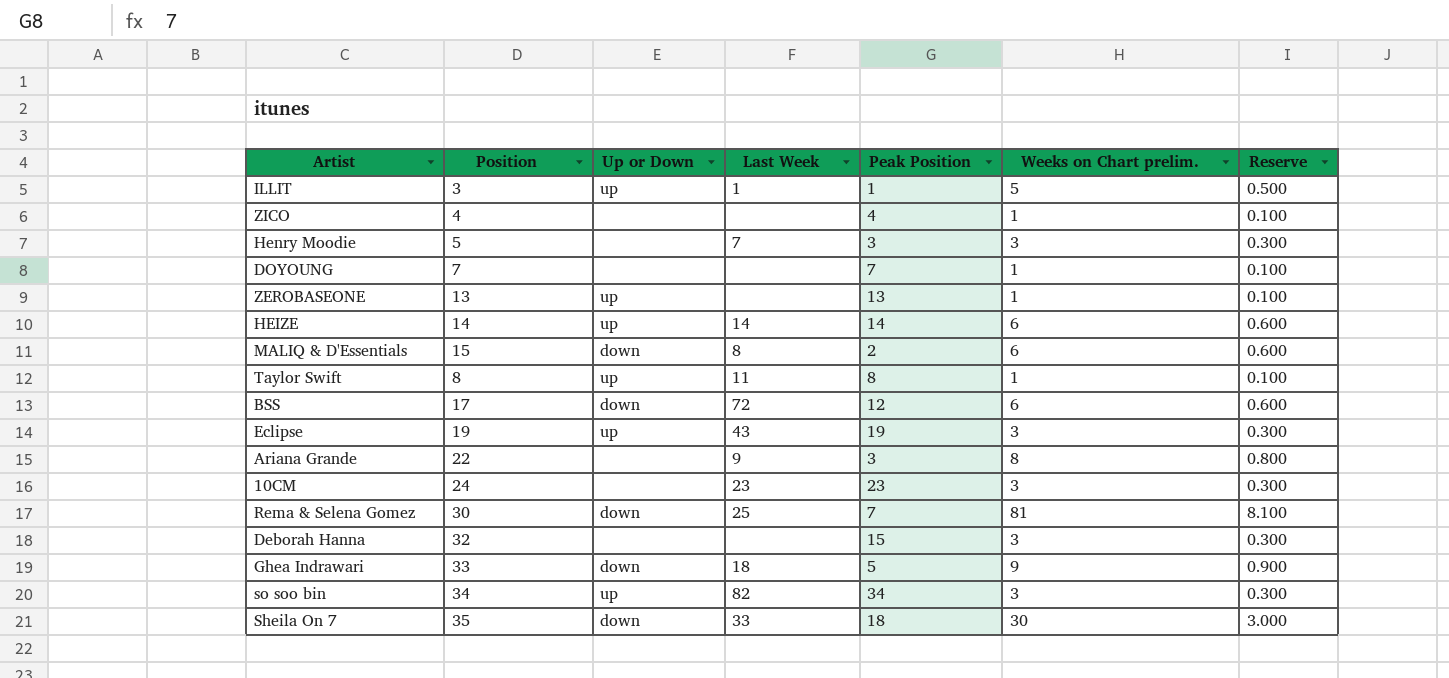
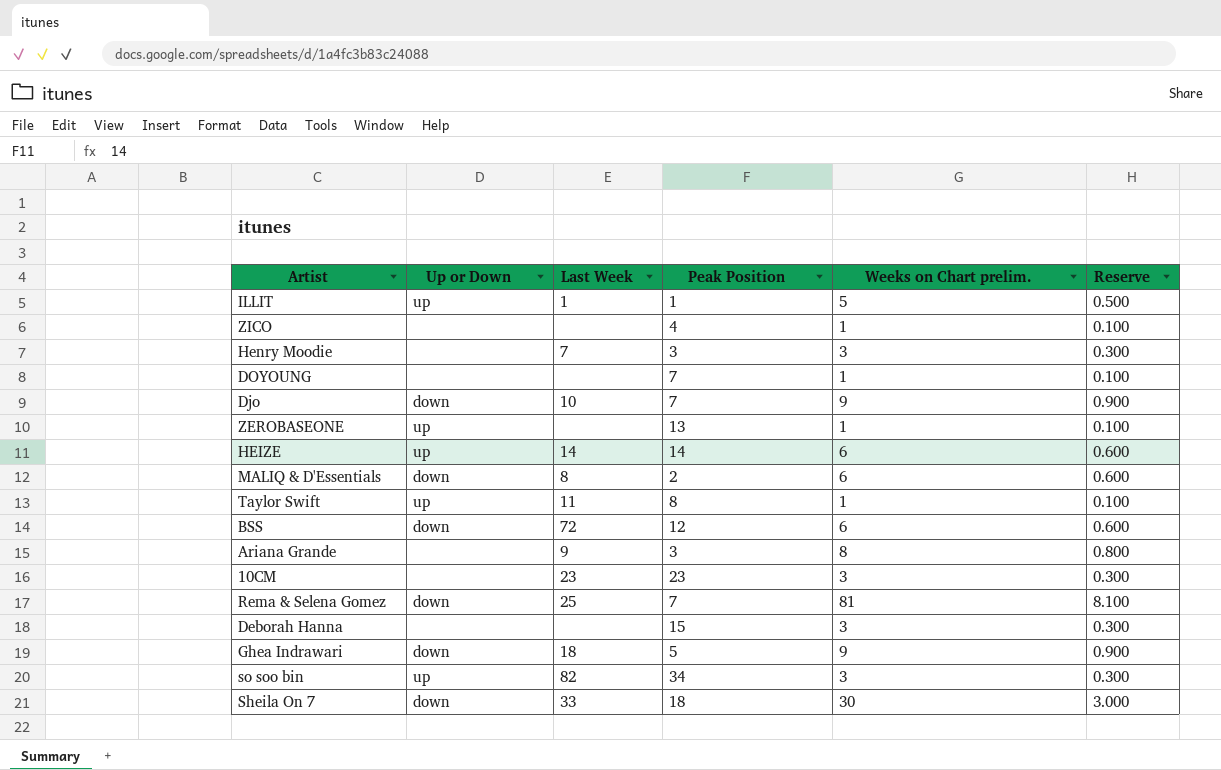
column Position | position: 2 -> none
row Eclipse: 19 | up | 43 | 19 | 3 | 0.300 -> none
row Djo: none -> down | 10 | 7 | 9 | 0.900

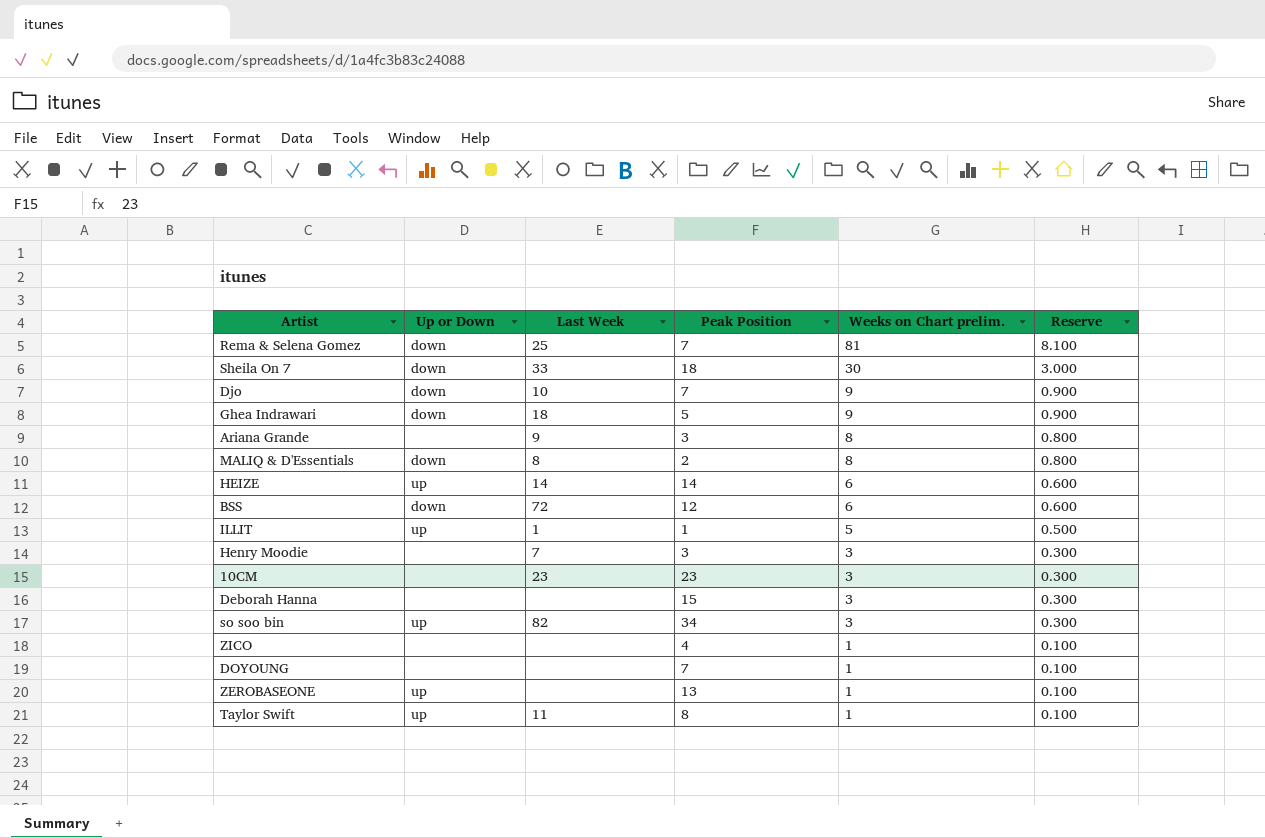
row order: none -> Weeks on Chart prelim. descending
MALIQ & D'Essentials | Weeks on Chart prelim.: 6 -> 8
MALIQ & D'Essentials | Reserve: 0.600 -> 0.800

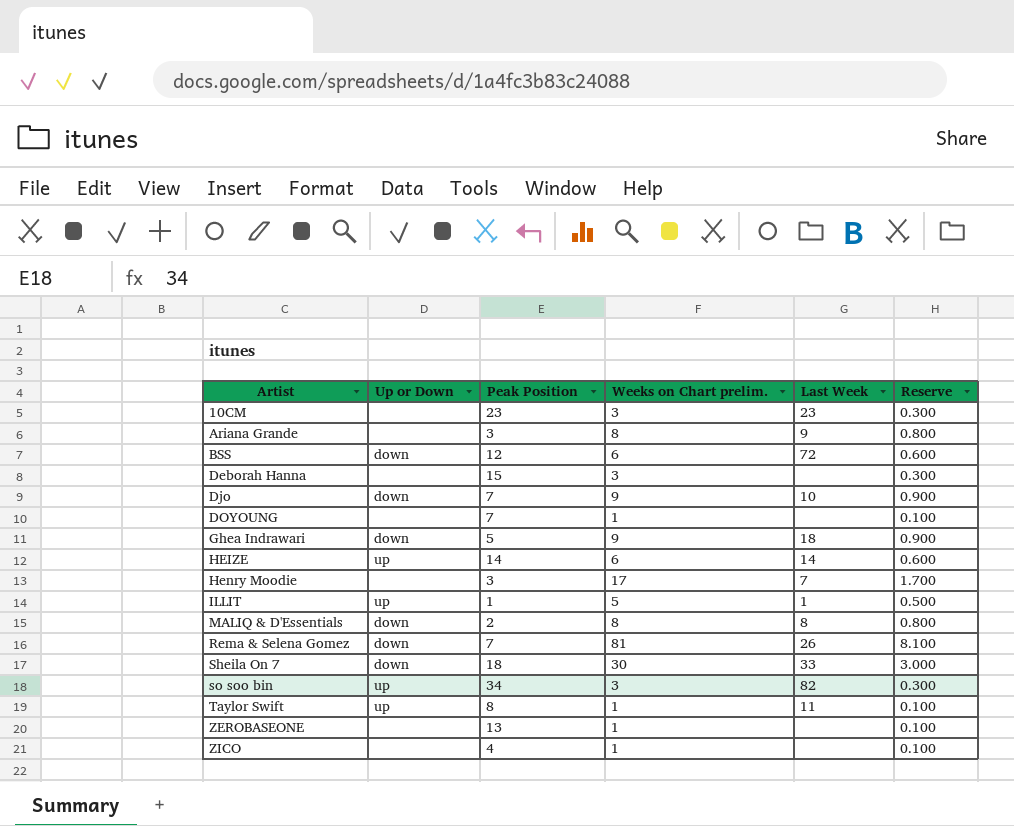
row order: Weeks on Chart prelim. descending -> Artist ascending
column Last Week | position: 3 -> 5
Henry Moodie | Weeks on Chart prelim.: 3 -> 17
Henry Moodie | Reserve: 0.300 -> 1.700
Rema & Selena Gomez | Last Week: 25 -> 26
ZEROBASEONE | Up or Down: up -> none

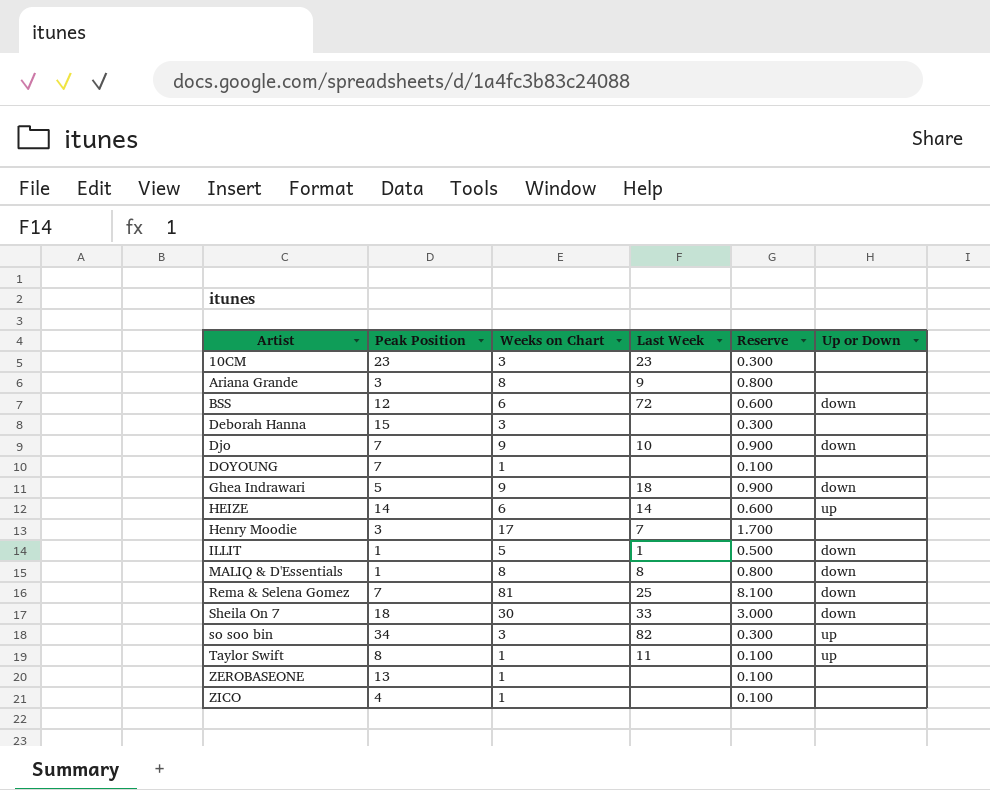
column name: Weeks on Chart prelim. -> Weeks on Chart
column Up or Down | position: 2 -> 6
ILLIT | Up or Down: up -> down
MALIQ & D'Essentials | Peak Position: 2 -> 1
Rema & Selena Gomez | Last Week: 26 -> 25

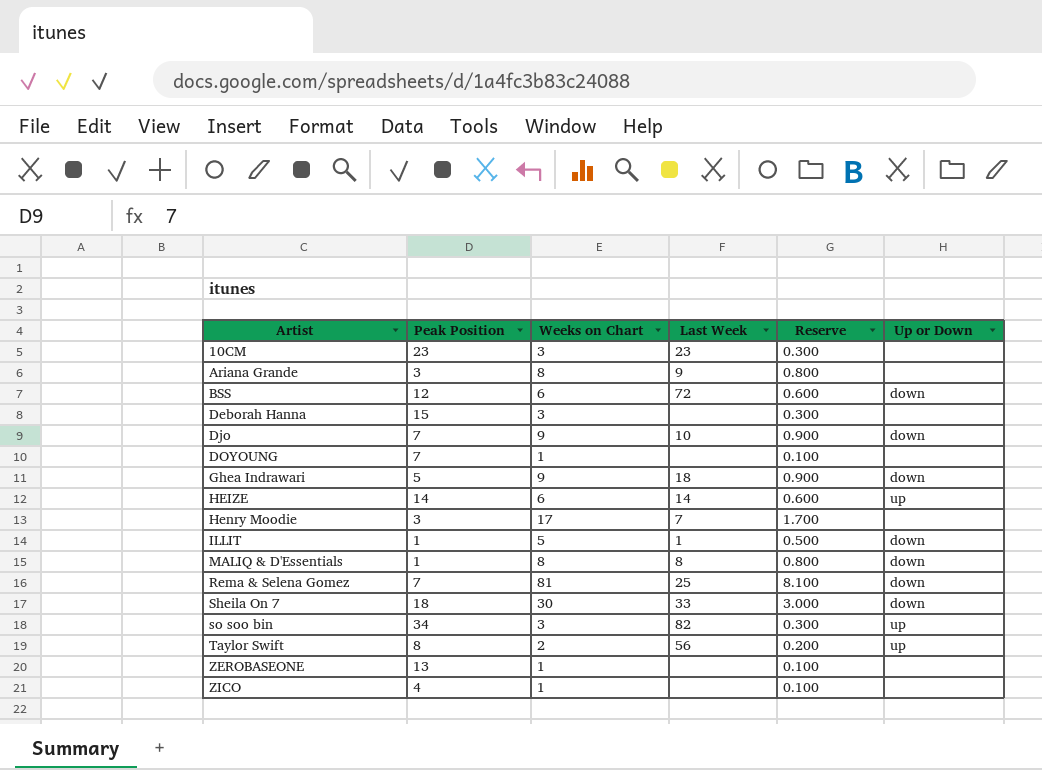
Taylor Swift | Weeks on Chart: 1 -> 2
Taylor Swift | Last Week: 11 -> 56
Taylor Swift | Reserve: 0.100 -> 0.200

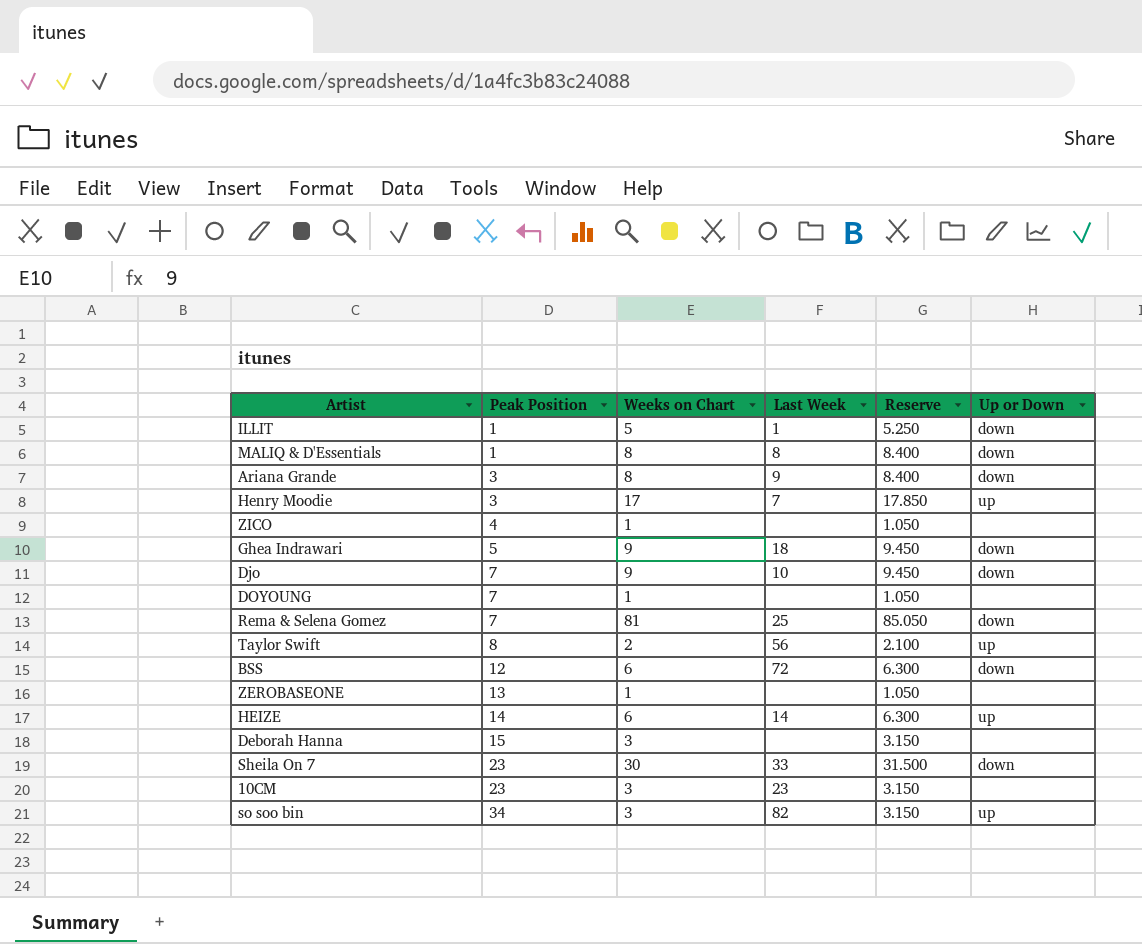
row order: Artist ascending -> Peak Position ascending
column Reserve | formula: [Weeks on Chart] * 0.1 -> [Weeks on Chart] * 1.05
Ariana Grande | Up or Down: none -> down
Henry Moodie | Up or Down: none -> up
Sheila On 7 | Peak Position: 18 -> 23

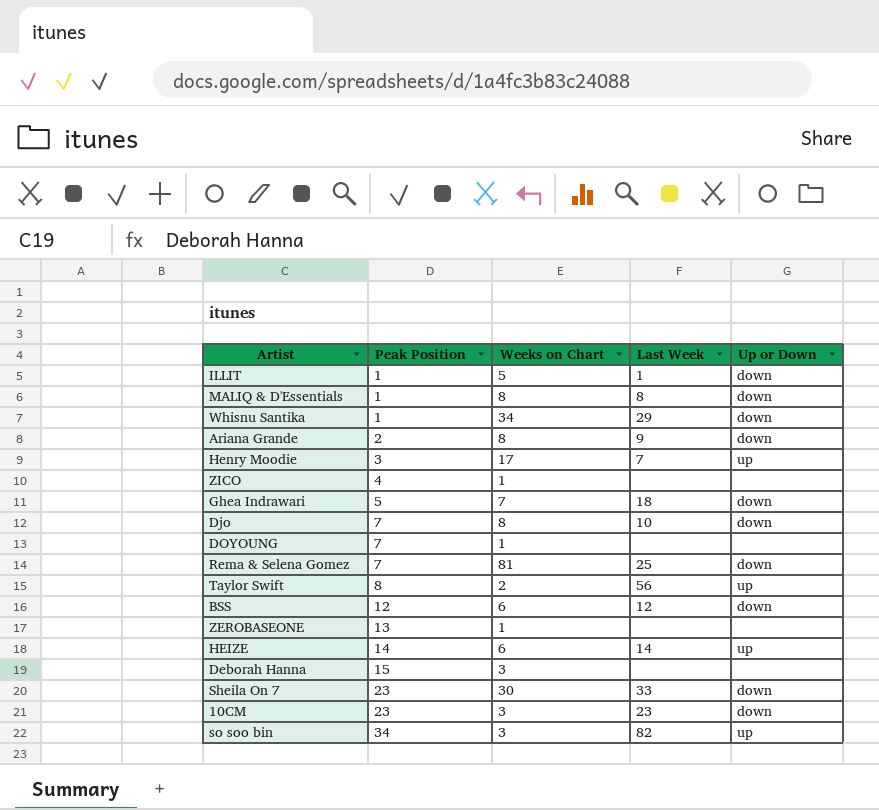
column Reserve | formula: [Weeks on Chart] * 1.05 -> none
row Whisnu Santika: none -> 1 | 34 | 29 | down
Ariana Grande | Peak Position: 3 -> 2
Ghea Indrawari | Weeks on Chart: 9 -> 7
Djo | Weeks on Chart: 9 -> 8
BSS | Last Week: 72 -> 12
10CM | Up or Down: none -> down

